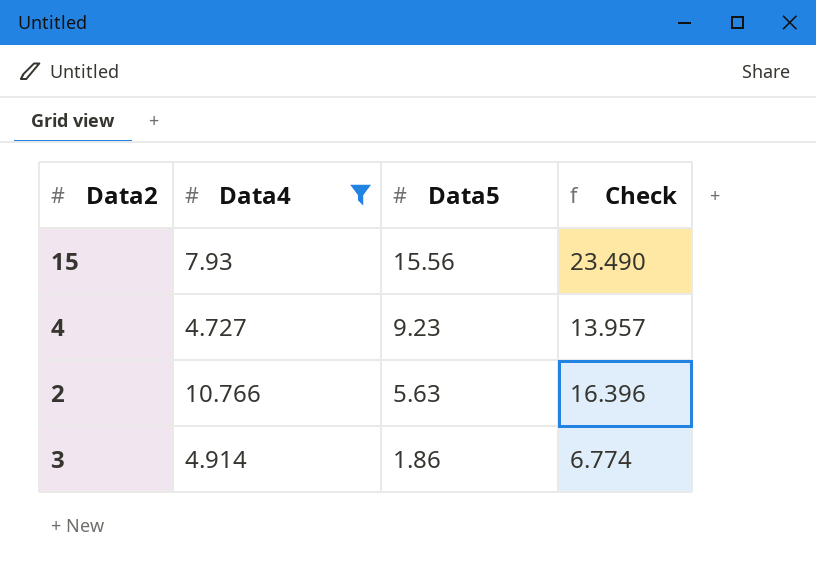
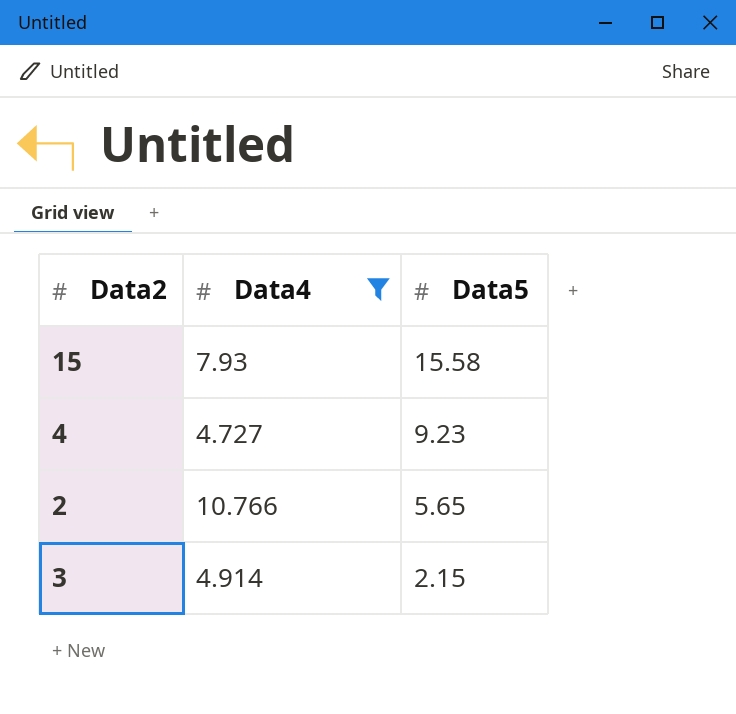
column Check | formula: [Data4] + [Data5] -> none
15 | Data5: 15.56 -> 15.58
2 | Data5: 5.63 -> 5.65
3 | Data5: 1.86 -> 2.15

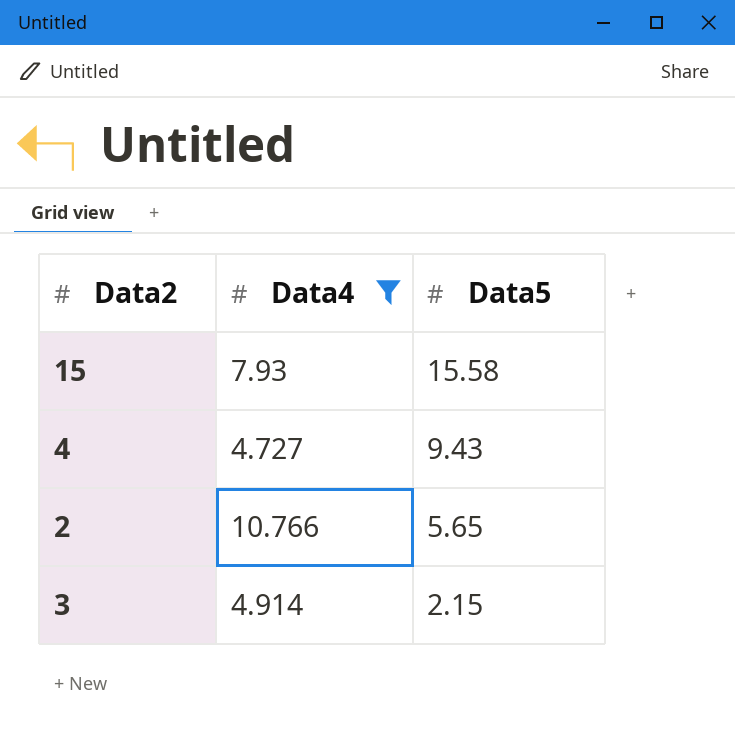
4 | Data5: 9.23 -> 9.43

